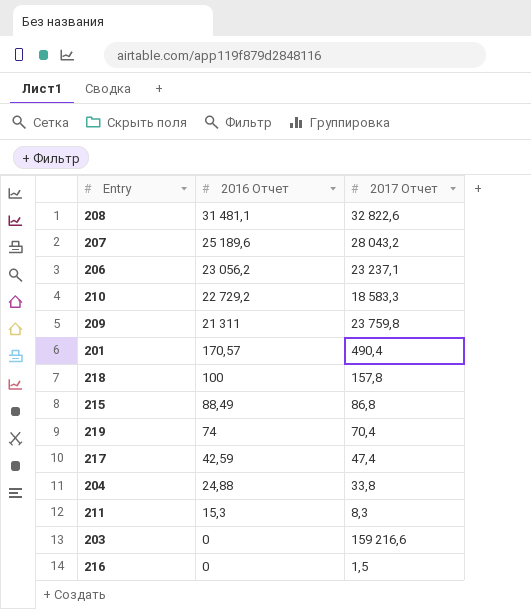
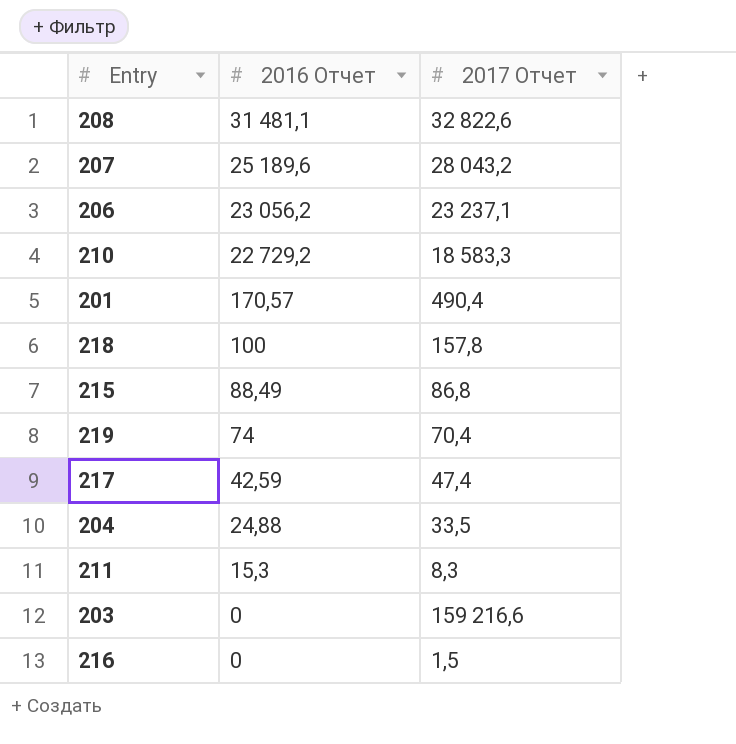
row 209: 21 311 | 23 759,8 -> none
204 | 2017 Отчет: 33,8 -> 33,5

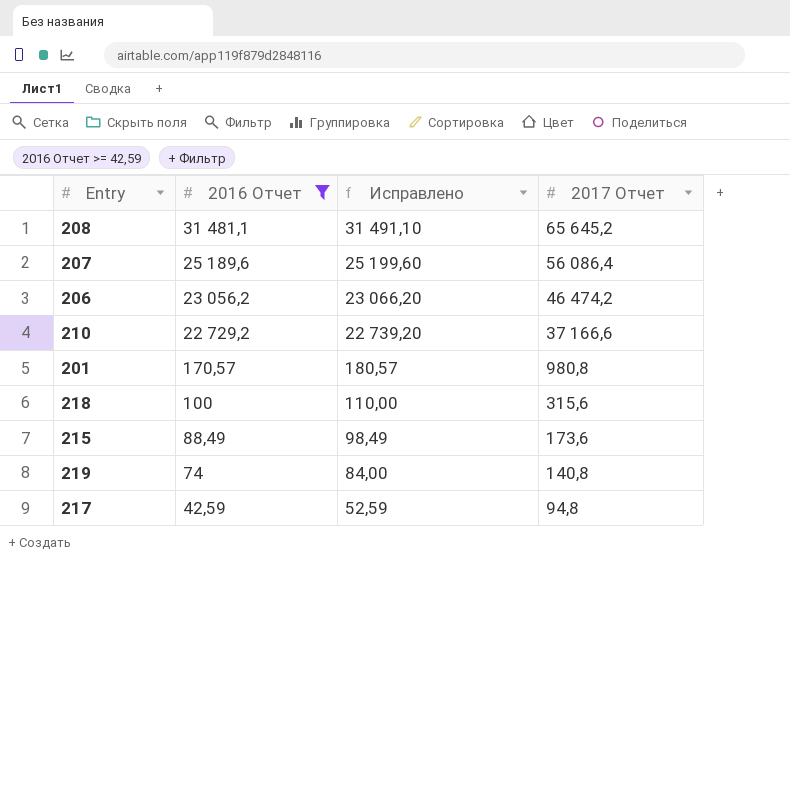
filter: none -> 2016 Отчет >= 42,59
column Исправлено | formula: none -> [2016 Отчет] + 10
208 | 2017 Отчет: 32 822,6 -> 65 645,2
207 | 2017 Отчет: 28 043,2 -> 56 086,4
206 | 2017 Отчет: 23 237,1 -> 46 474,2
210 | 2017 Отчет: 18 583,3 -> 37 166,6
201 | 2017 Отчет: 490,4 -> 980,8
218 | 2017 Отчет: 157,8 -> 315,6
215 | 2017 Отчет: 86,8 -> 173,6
219 | 2017 Отчет: 70,4 -> 140,8
217 | 2017 Отчет: 47,4 -> 94,8

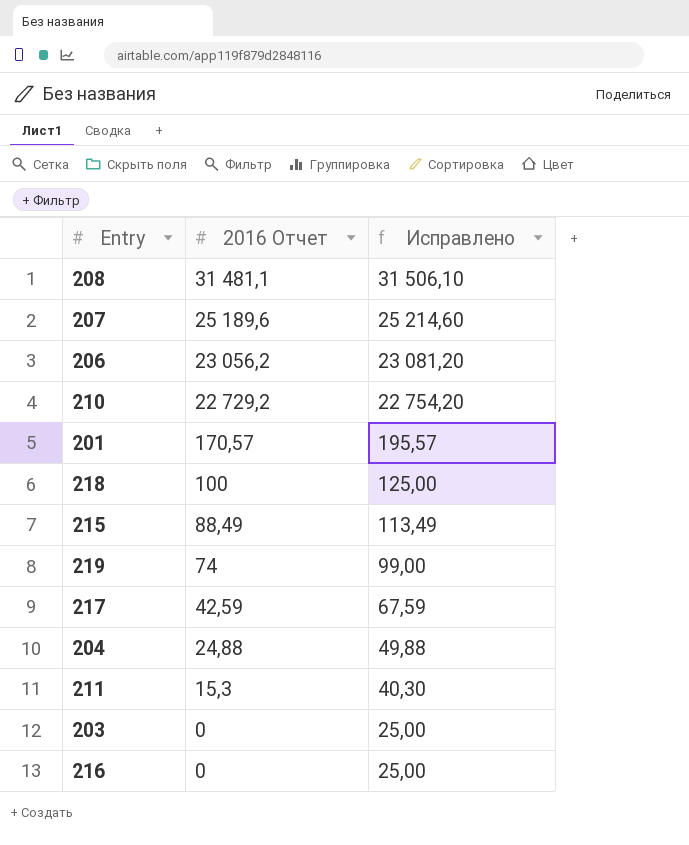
filter: 2016 Отчет >= 42,59 -> none
column 2017 Отчет | position: 4 -> none
column Исправлено | formula: [2016 Отчет] + 10 -> [2016 Отчет] + 25

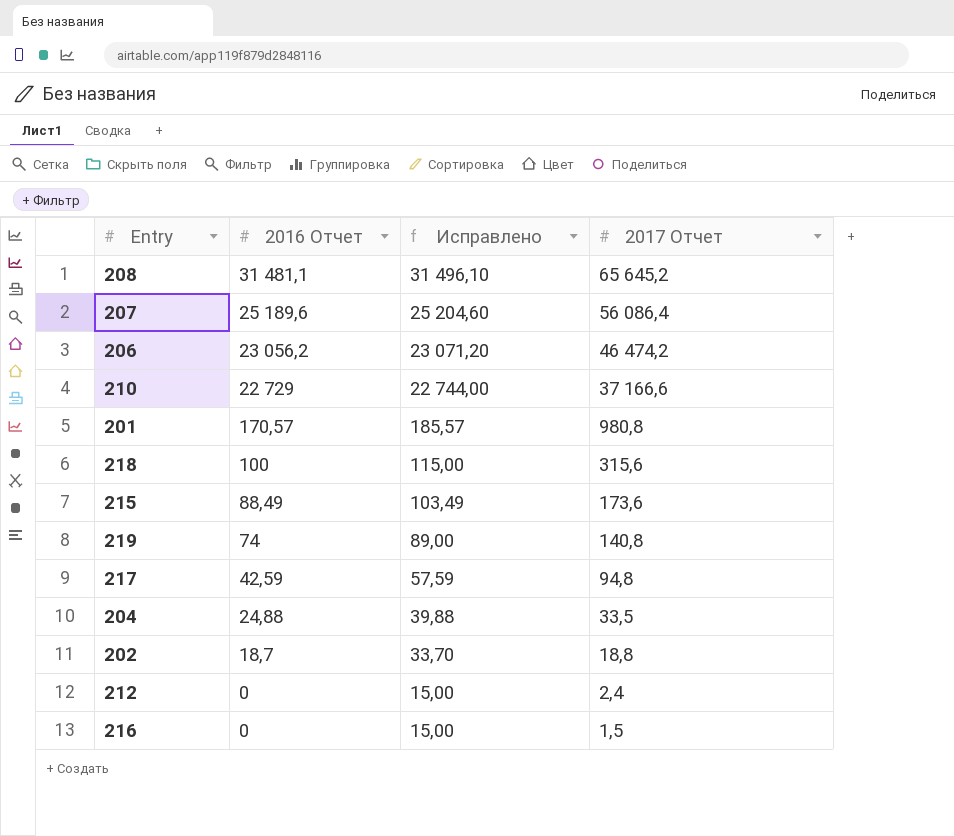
column Исправлено | formula: [2016 Отчет] + 25 -> [2016 Отчет] + 15
column 2017 Отчет | position: none -> 4
row 211: 15,3 | 40,30 -> none
row 203: 0 | 25,00 -> none
210 | 2016 Отчет: 22 729,2 -> 22 729
row 202: none -> 18,7 | 33,70 | 18,8
row 212: none -> 0 | 15,00 | 2,4

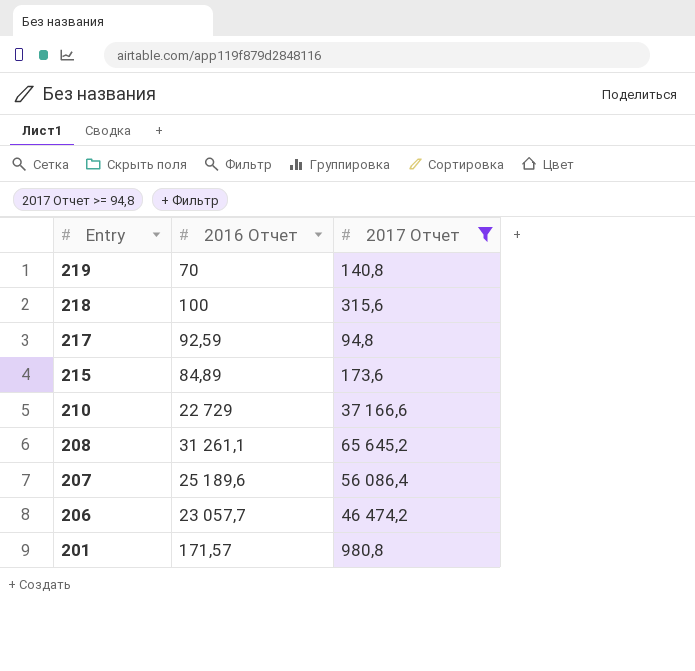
filter: none -> 2017 Отчет >= 94,8
row order: 2016 Отчет descending -> Entry descending
column Исправлено | formula: [2016 Отчет] + 15 -> none
219 | 2016 Отчет: 74 -> 70
217 | 2016 Отчет: 42,59 -> 92,59
215 | 2016 Отчет: 88,49 -> 84,89
208 | 2016 Отчет: 31 481,1 -> 31 261,1
206 | 2016 Отчет: 23 056,2 -> 23 057,7
201 | 2016 Отчет: 170,57 -> 171,57

